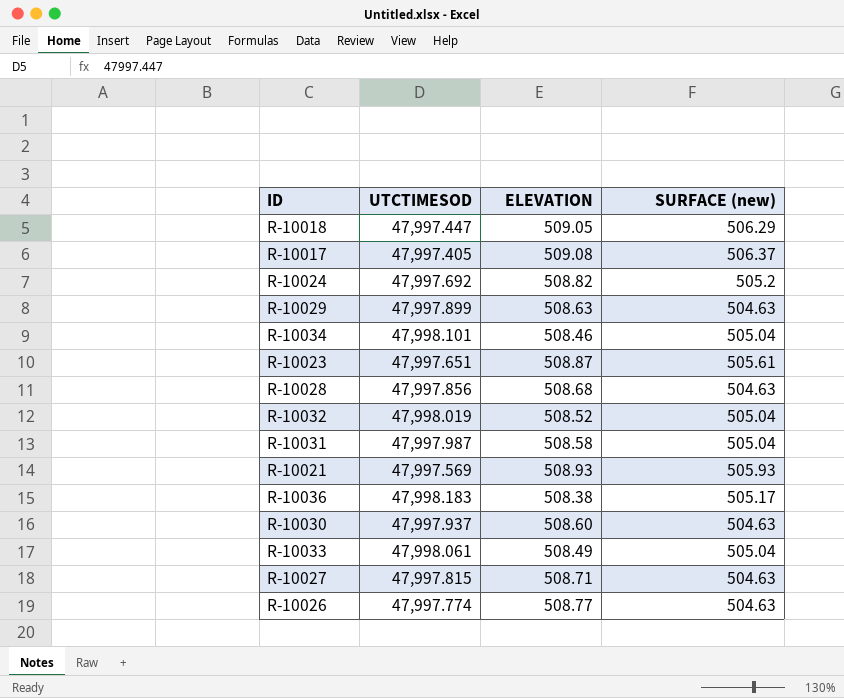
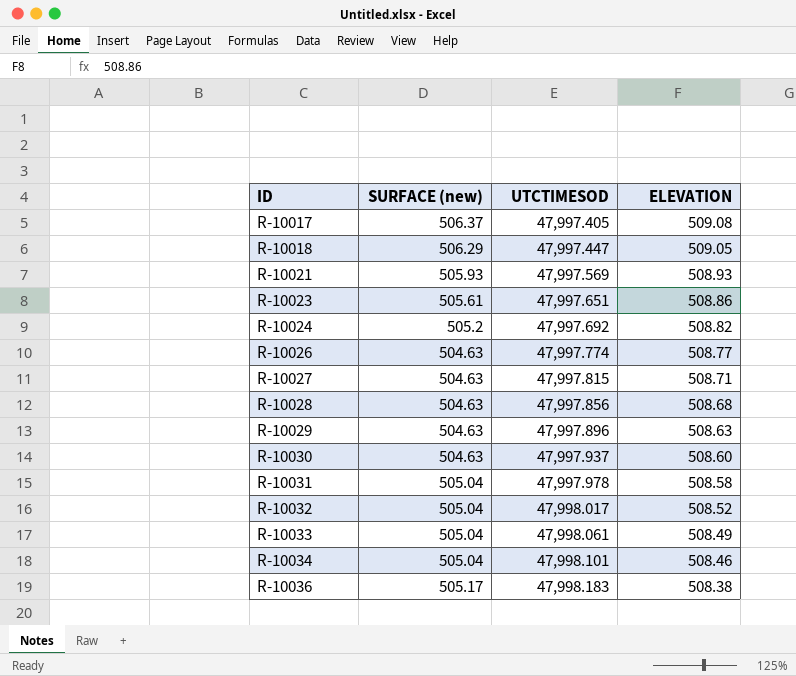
row order: none -> ID ascending
column SURFACE (new) | position: 4 -> 2
R-10023 | ELEVATION: 508.87 -> 508.86
R-10029 | UTCTIMESOD: 47,997.899 -> 47,997.896
R-10031 | UTCTIMESOD: 47,997.987 -> 47,997.978
R-10032 | UTCTIMESOD: 47,998.019 -> 47,998.017

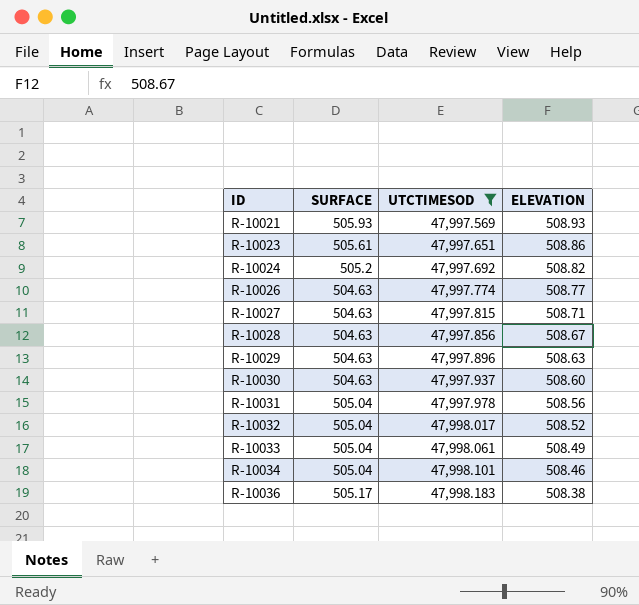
filter: none -> UTCTIMESOD >= 47,997.569
column name: SURFACE (new) -> SURFACE
R-10028 | ELEVATION: 508.68 -> 508.67
R-10031 | ELEVATION: 508.58 -> 508.56

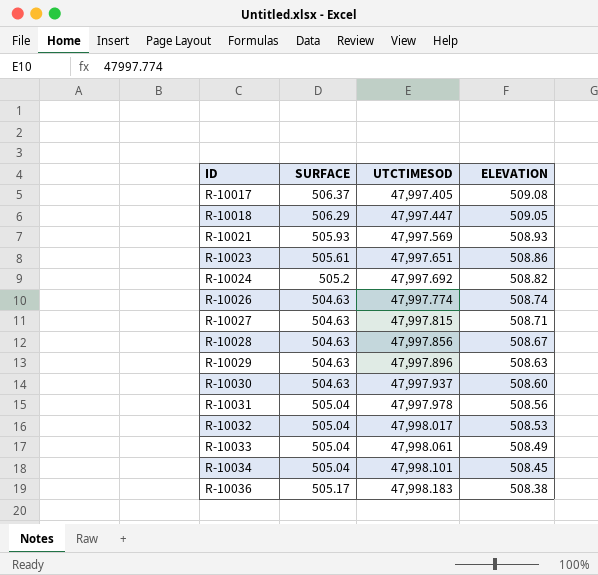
filter: UTCTIMESOD >= 47,997.569 -> none
R-10026 | ELEVATION: 508.77 -> 508.74
R-10032 | ELEVATION: 508.52 -> 508.53
R-10034 | ELEVATION: 508.46 -> 508.45

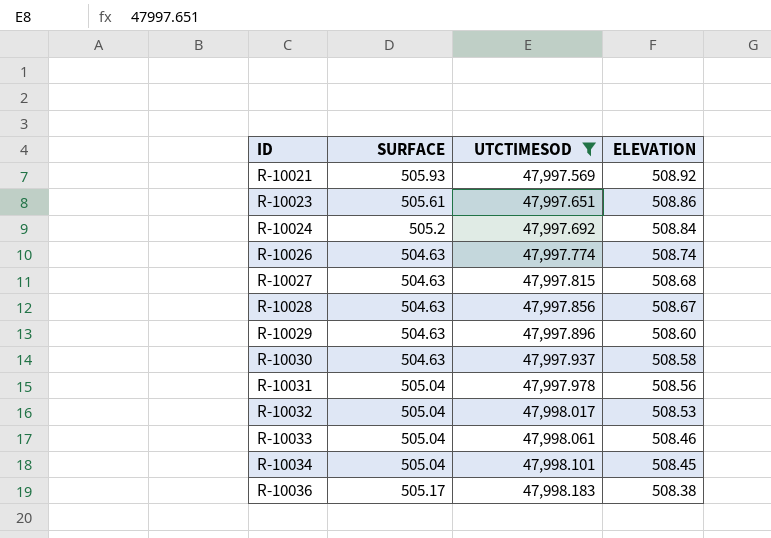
filter: none -> UTCTIMESOD >= 47,997.569
R-10021 | ELEVATION: 508.93 -> 508.92
R-10024 | ELEVATION: 508.82 -> 508.84
R-10027 | ELEVATION: 508.71 -> 508.68
R-10029 | ELEVATION: 508.63 -> 508.60
R-10030 | ELEVATION: 508.60 -> 508.58
R-10033 | ELEVATION: 508.49 -> 508.46

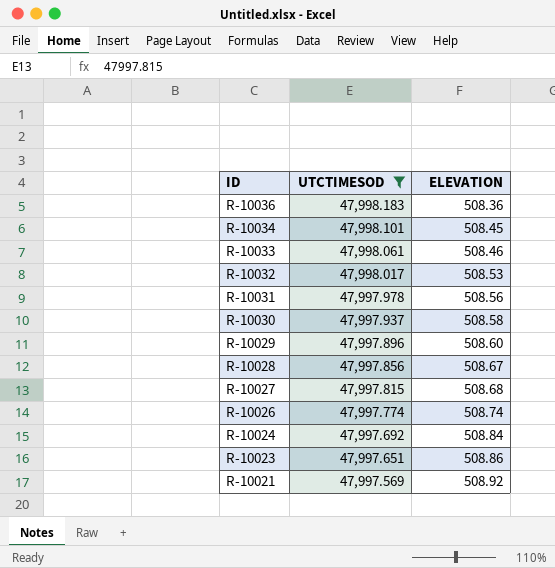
row order: ID ascending -> ID descending
column SURFACE | position: 2 -> none
R-10036 | ELEVATION: 508.38 -> 508.36

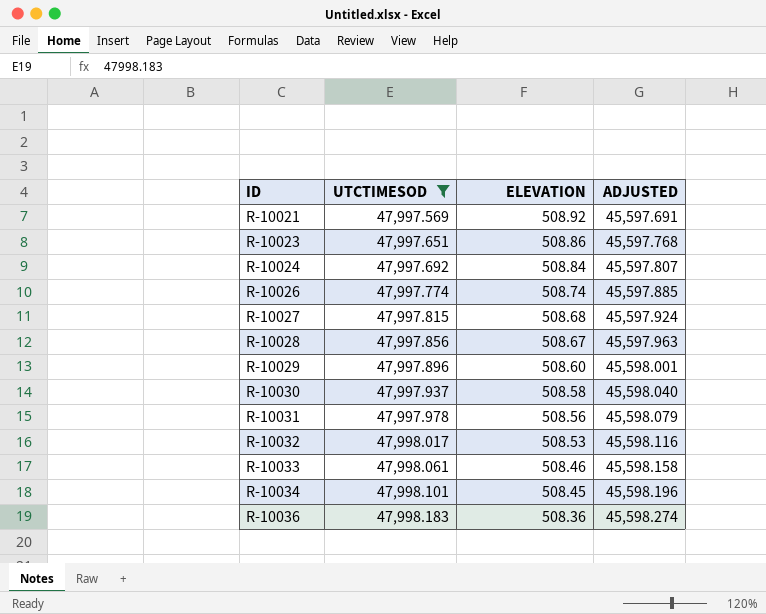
row order: ID descending -> ID ascending
column ADJUSTED | formula: none -> [UTCTIMESOD] * 0.95

